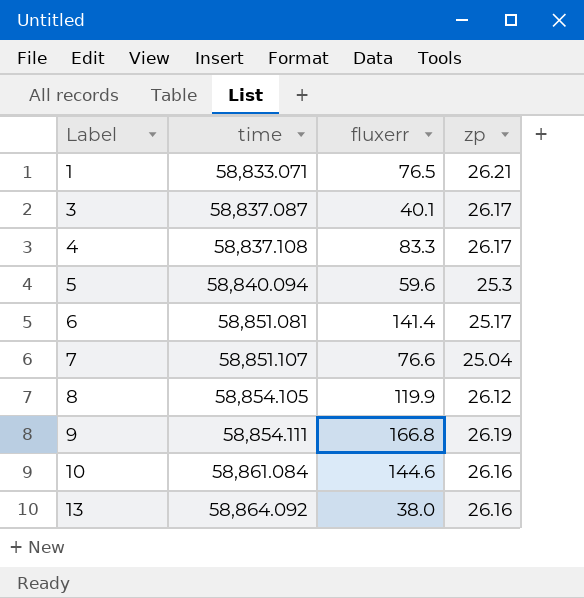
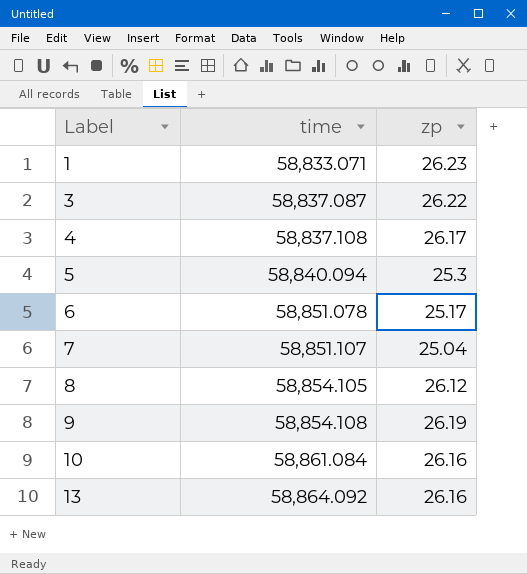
column fluxerr | position: 3 -> none
1 | zp: 26.21 -> 26.23
3 | zp: 26.17 -> 26.22
6 | time: 58,851.081 -> 58,851.078
9 | time: 58,854.111 -> 58,854.108

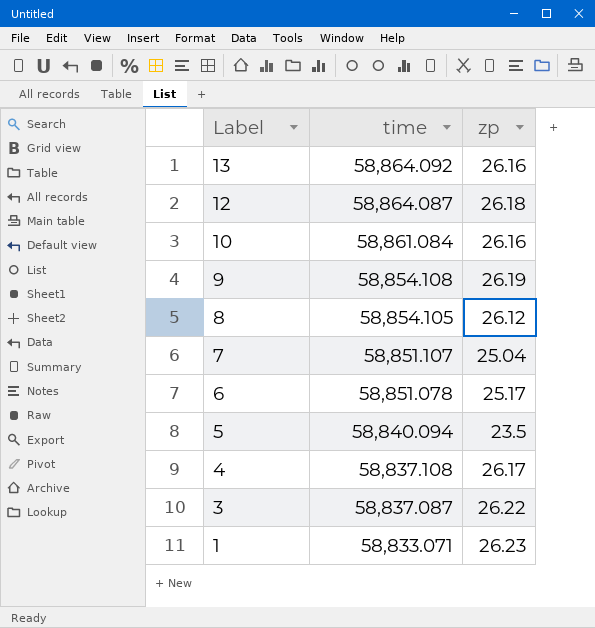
row order: Label ascending -> Label descending
row 12: none -> 58,864.087 | 26.18
5 | zp: 25.3 -> 23.5

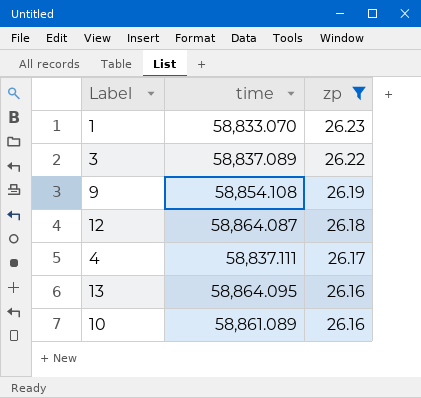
filter: none -> zp >= 26.16
row order: Label descending -> zp descending
1 | time: 58,833.071 -> 58,833.070
3 | time: 58,837.087 -> 58,837.089
4 | time: 58,837.108 -> 58,837.111
13 | time: 58,864.092 -> 58,864.095
10 | time: 58,861.084 -> 58,861.089

